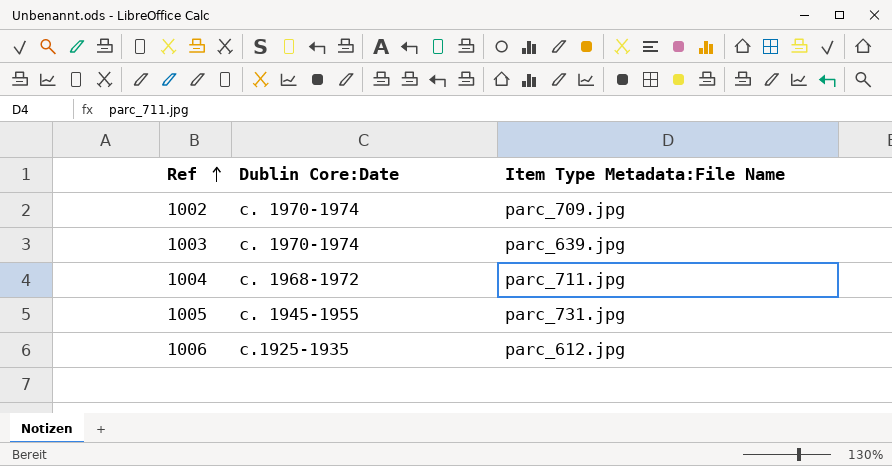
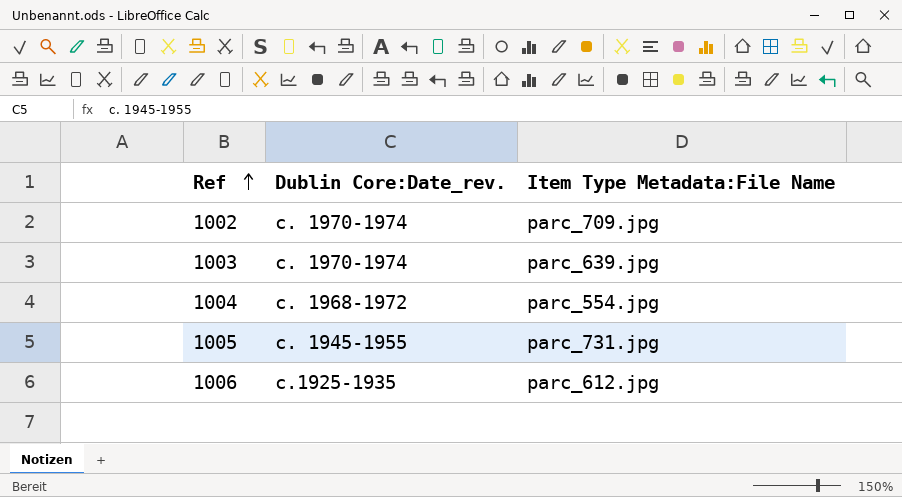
column name: Dublin Core:Date -> Dublin Core:Date_rev.
1004 | Item Type Metadata:File Name: parc_711.jpg -> parc_554.jpg

